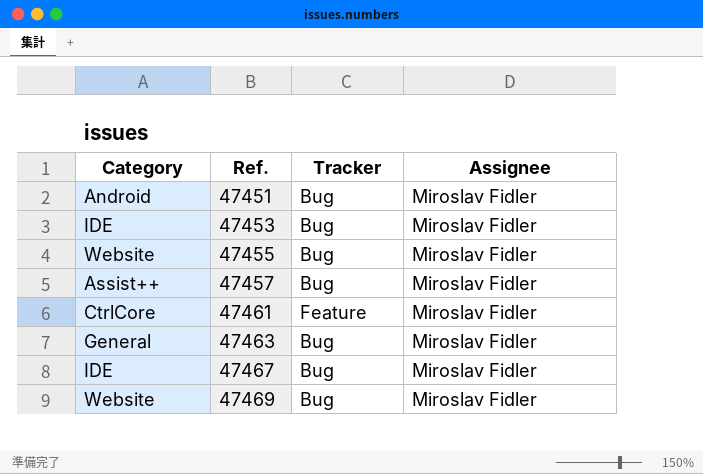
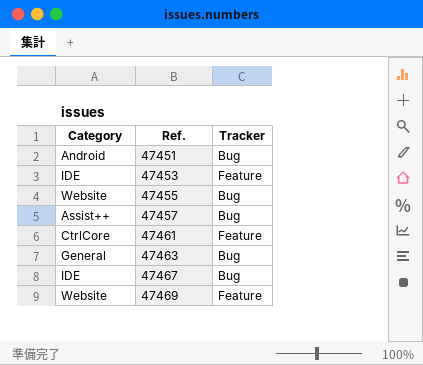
column Assignee | position: 4 -> none
47453 | Tracker: Bug -> Feature
47469 | Tracker: Bug -> Feature

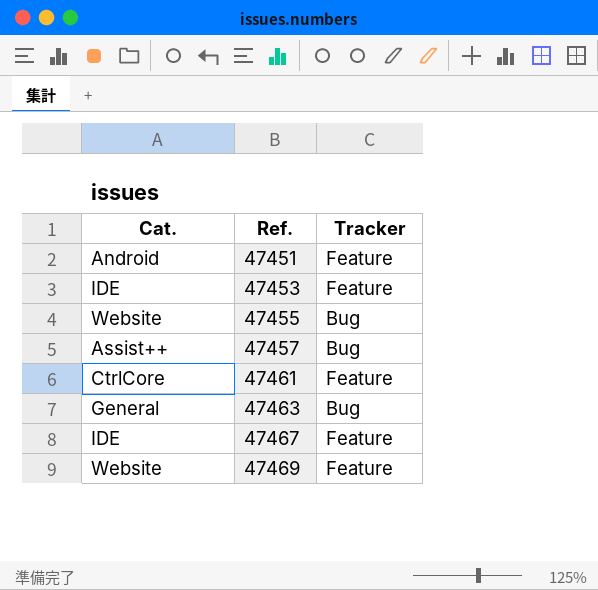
column name: Category -> Cat.
47451 | Tracker: Bug -> Feature
47467 | Tracker: Bug -> Feature

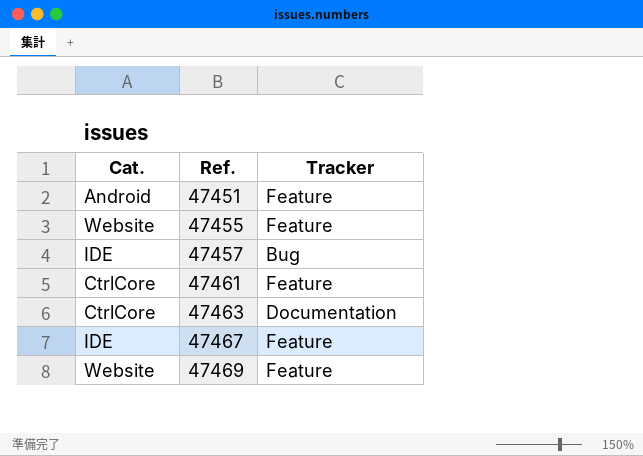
row 47453: IDE | Feature -> none
47455 | Tracker: Bug -> Feature
47457 | Cat.: Assist++ -> IDE
47463 | Cat.: General -> CtrlCore
47463 | Tracker: Bug -> Documentation

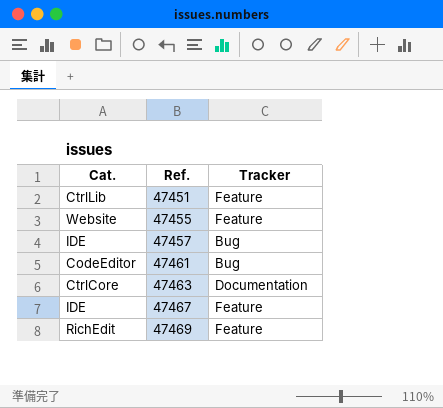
47451 | Cat.: Android -> CtrlLib
47461 | Cat.: CtrlCore -> CodeEditor
47461 | Tracker: Feature -> Bug
47469 | Cat.: Website -> RichEdit

